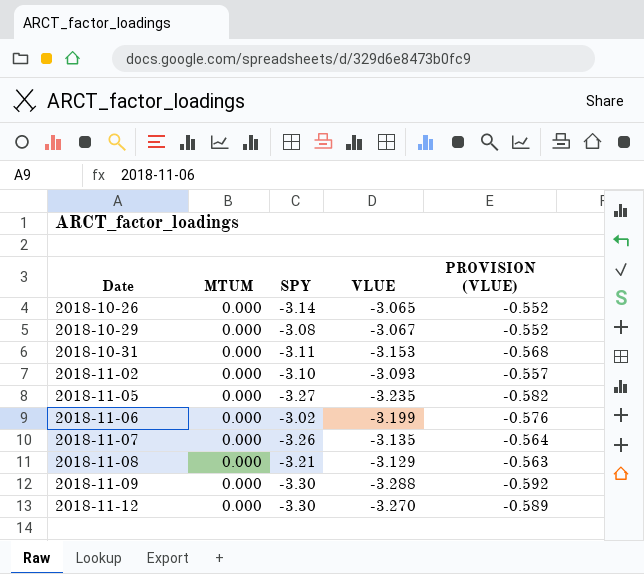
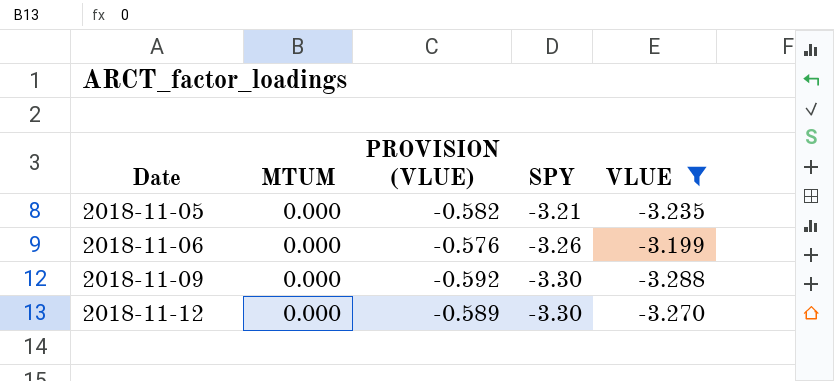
filter: none -> VLUE <= -3.199
column PROVISION (VLUE) | position: 5 -> 3
2018-11-05 | SPY: -3.27 -> -3.21
2018-11-06 | SPY: -3.02 -> -3.26

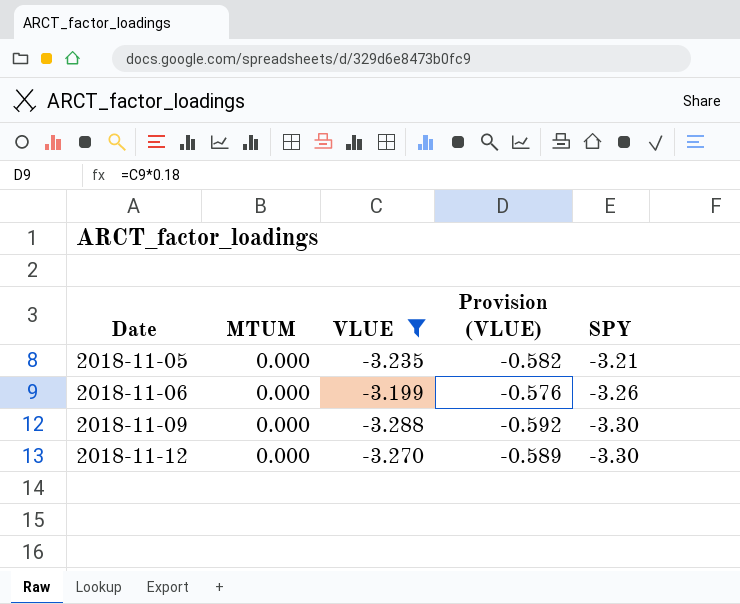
column VLUE | position: 5 -> 3
column name: PROVISION (VLUE) -> Provision (VLUE)

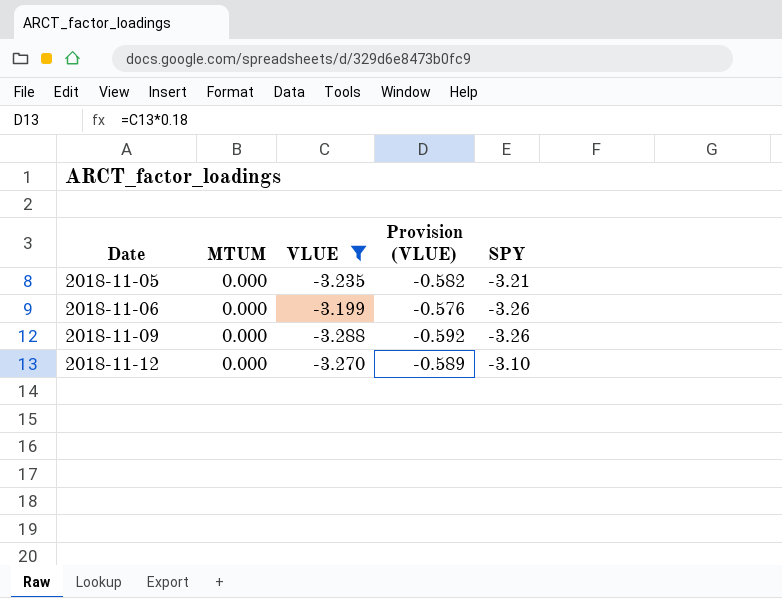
2018-11-09 | SPY: -3.30 -> -3.26
2018-11-12 | SPY: -3.30 -> -3.10

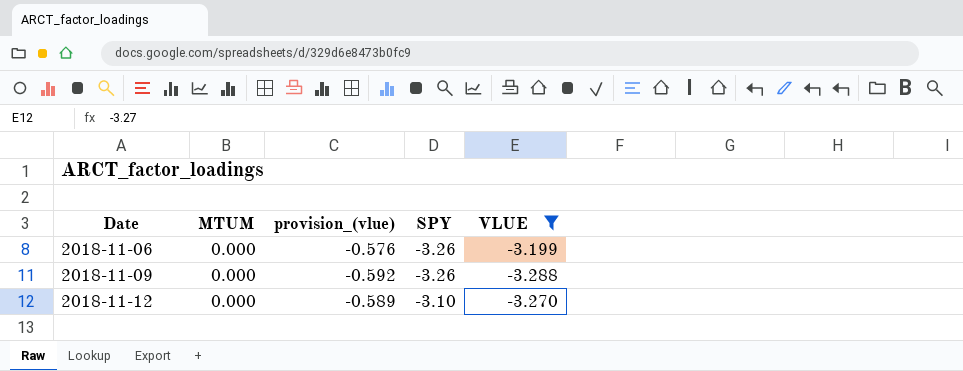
column name: Provision (VLUE) -> provision_(vlue)
column VLUE | position: 3 -> 5
row 2018-11-05: 0.000 | -3.235 | -0.582 | -3.21 -> none

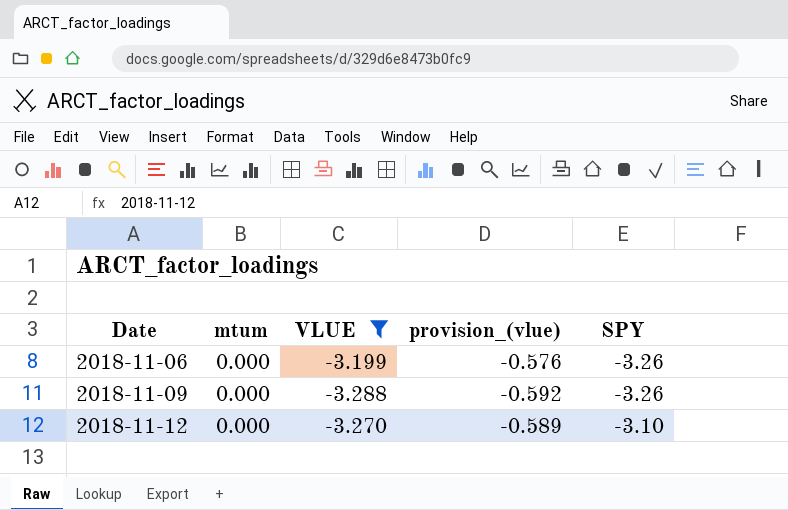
column name: MTUM -> mtum
column VLUE | position: 5 -> 3

